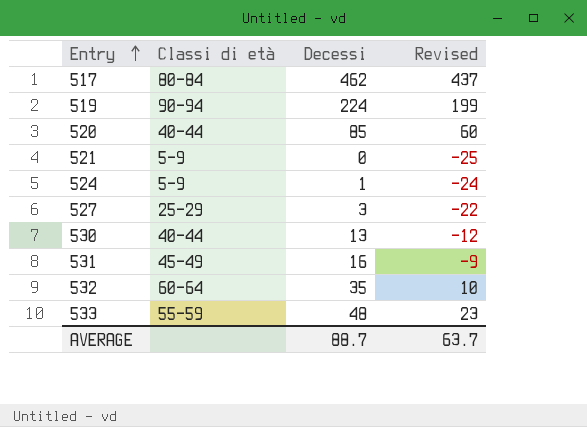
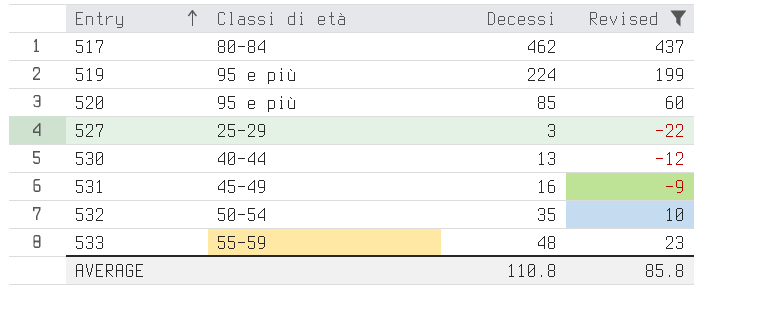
filter: none -> Revised >= -22
519 | Classi di età: 90-94 -> 95 e più
520 | Classi di età: 40-44 -> 95 e più
532 | Classi di età: 60-64 -> 50-54
AVERAGE | Decessi: 88.7 -> 110.8
AVERAGE | Revised: 63.7 -> 85.8

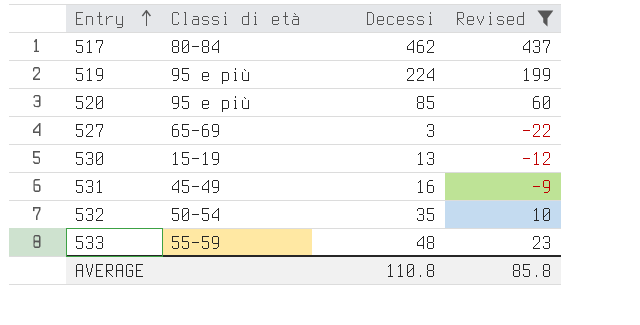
527 | Classi di età: 25-29 -> 65-69
530 | Classi di età: 40-44 -> 15-19

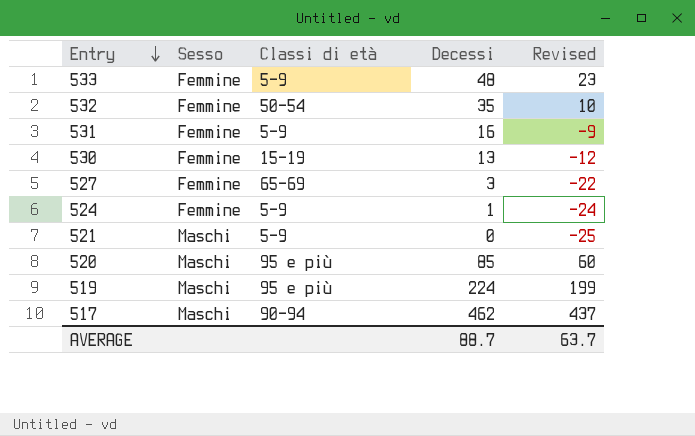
filter: Revised >= -22 -> none
row order: Entry ascending -> Entry descending
column Sesso | position: none -> 2
533 | Classi di età: 55-59 -> 5-9
531 | Classi di età: 45-49 -> 5-9
517 | Classi di età: 80-84 -> 90-94
AVERAGE | Decessi: 110.8 -> 88.7
AVERAGE | Revised: 85.8 -> 63.7

